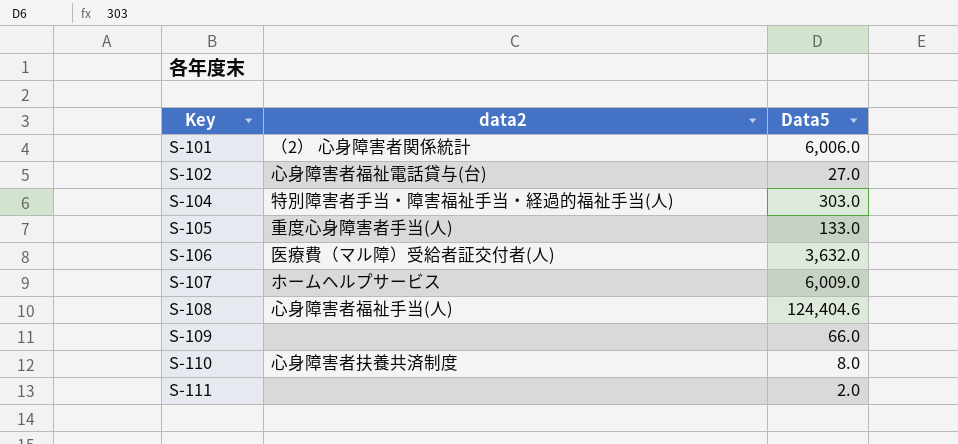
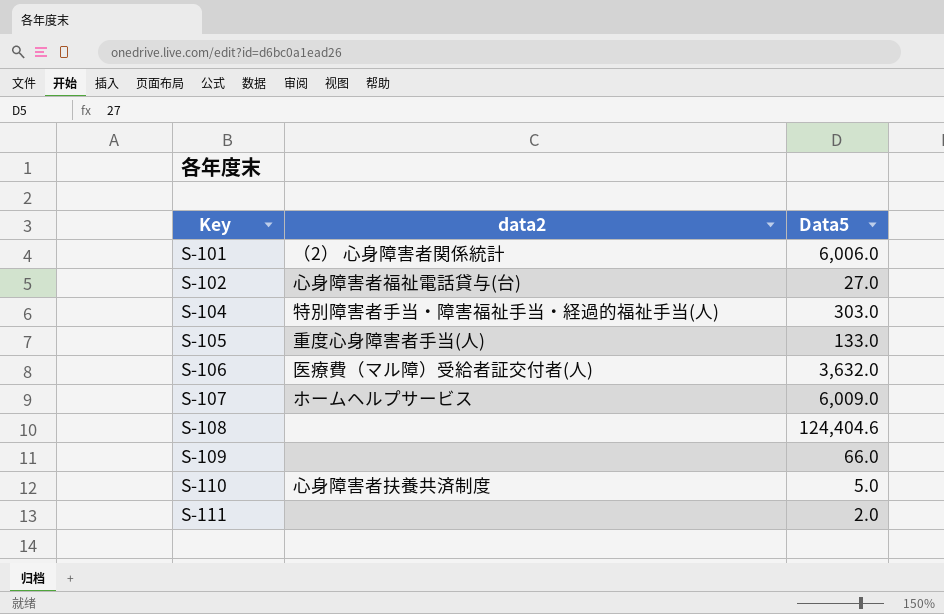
S-108 | data2: 心身障害者福祉手当(人) -> none
S-110 | Data5: 8.0 -> 5.0

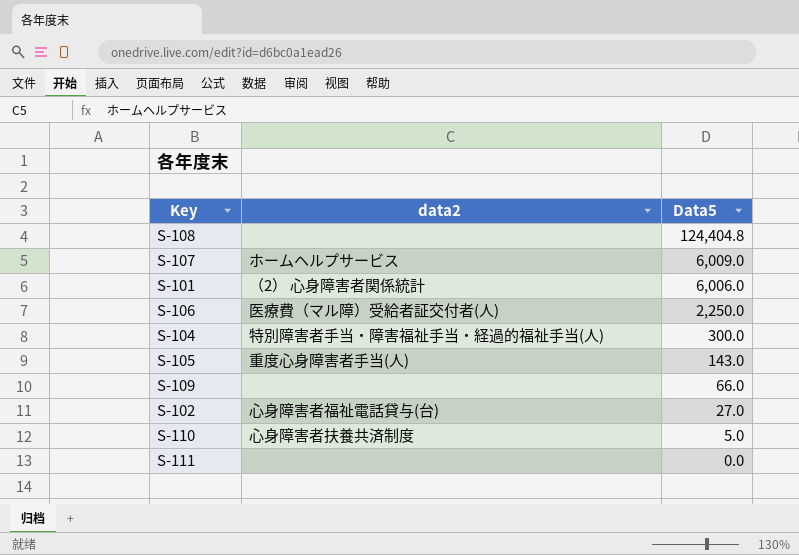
row order: Key ascending -> Data5 descending
S-108 | Data5: 124,404.6 -> 124,404.8
S-106 | Data5: 3,632.0 -> 2,250.0
S-104 | Data5: 303.0 -> 300.0
S-105 | Data5: 133.0 -> 143.0
S-111 | Data5: 2.0 -> 0.0

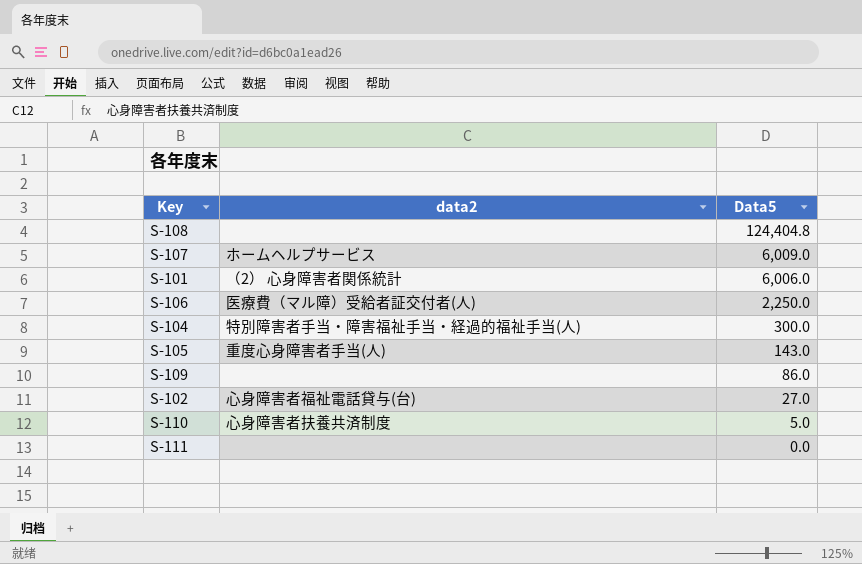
S-109 | Data5: 66.0 -> 86.0

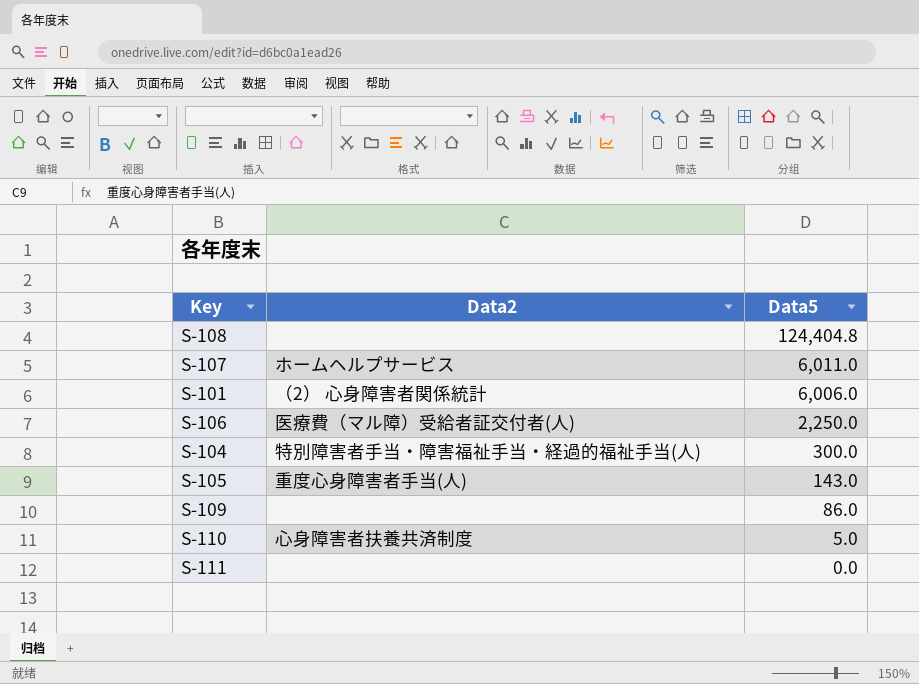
column name: data2 -> Data2
row S-102: 心身障害者福祉電話貸与(台) | 27.0 -> none
S-107 | Data5: 6,009.0 -> 6,011.0

